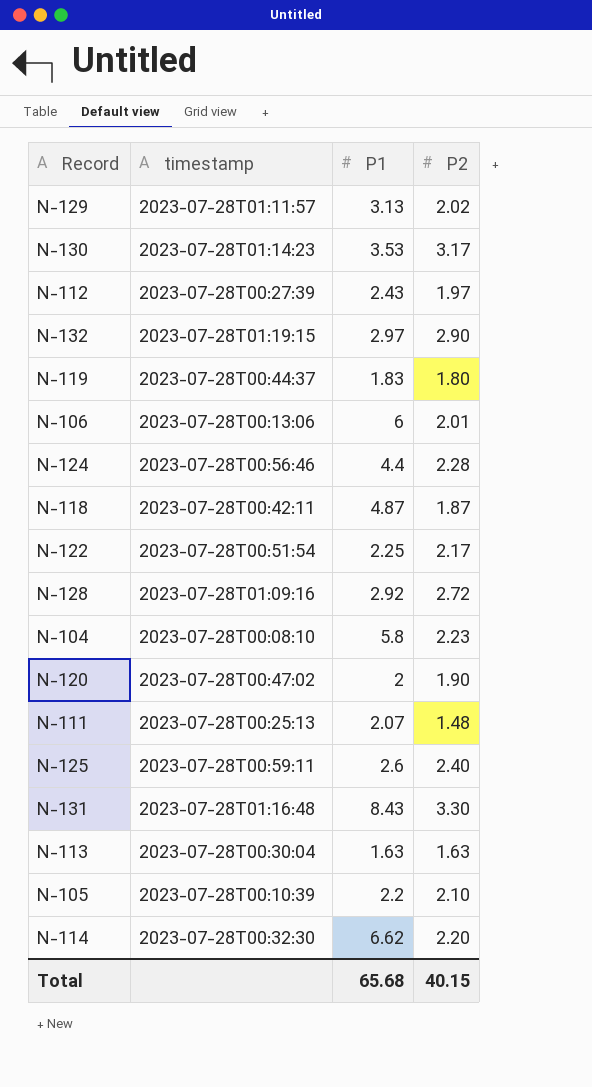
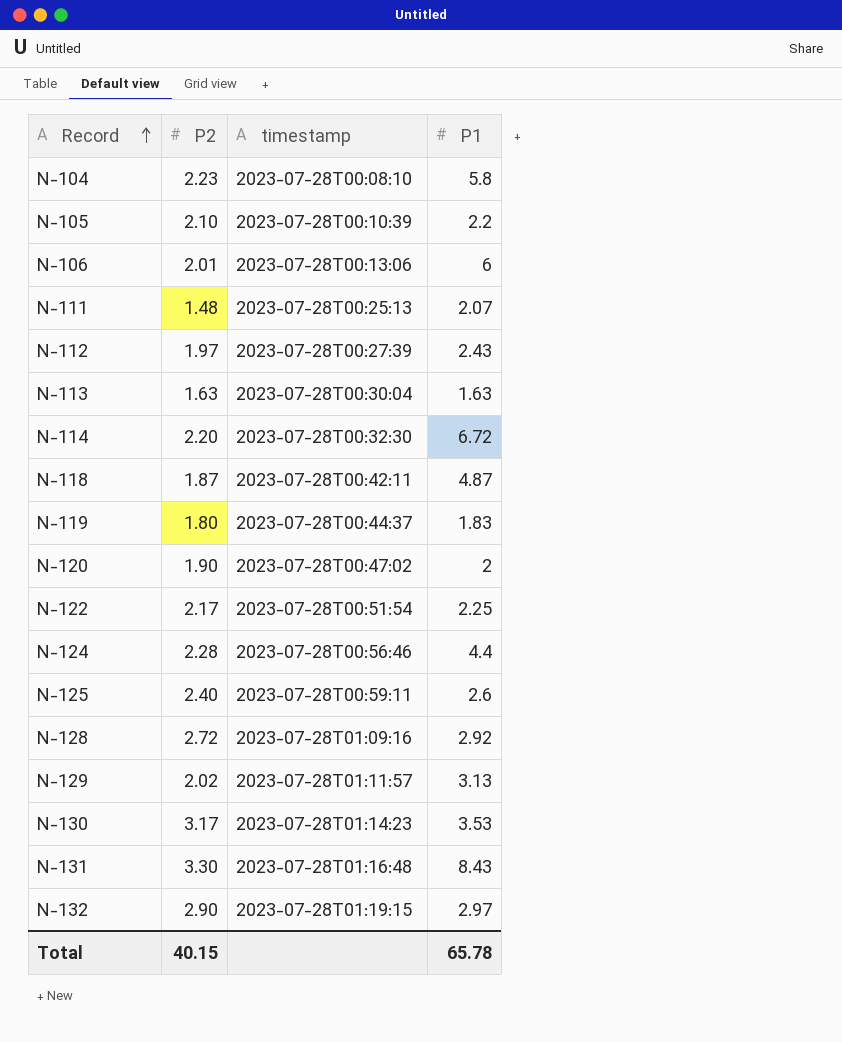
row order: none -> Record ascending
column P2 | position: 4 -> 2
N-114 | P1: 6.62 -> 6.72
Total | P1: 65.68 -> 65.78

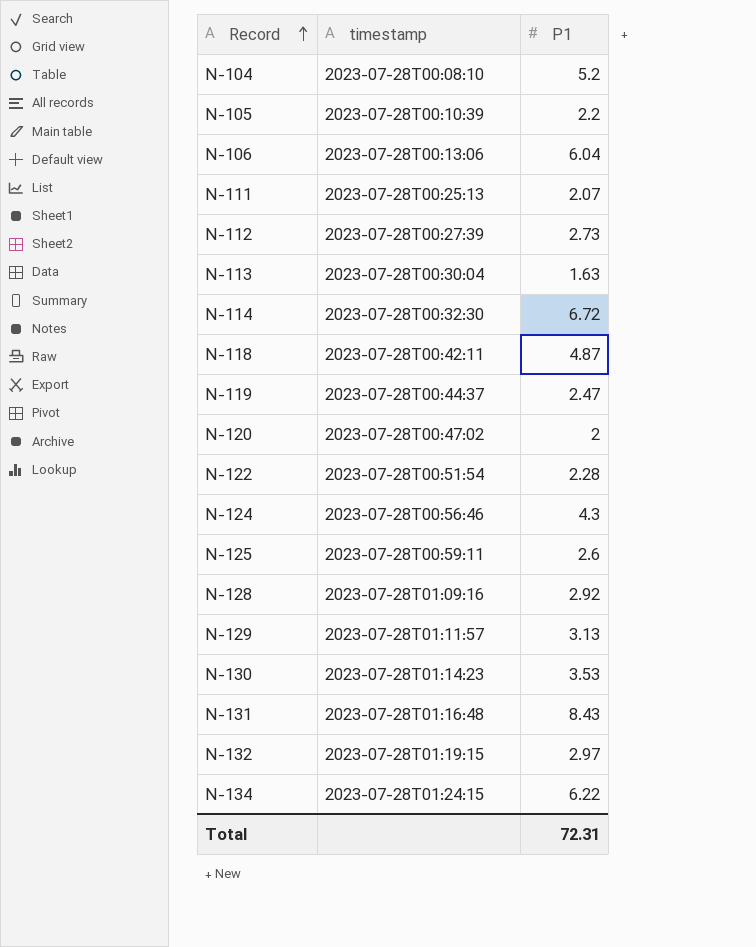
column P2 | position: 2 -> none
N-104 | P1: 5.8 -> 5.2
N-106 | P1: 6 -> 6.04
N-112 | P1: 2.43 -> 2.73
N-119 | P1: 1.83 -> 2.47
N-122 | P1: 2.25 -> 2.28
N-124 | P1: 4.4 -> 4.3
row N-134: none -> 2023-07-28T01:24:15 | 6.22
Total | P1: 65.78 -> 72.31

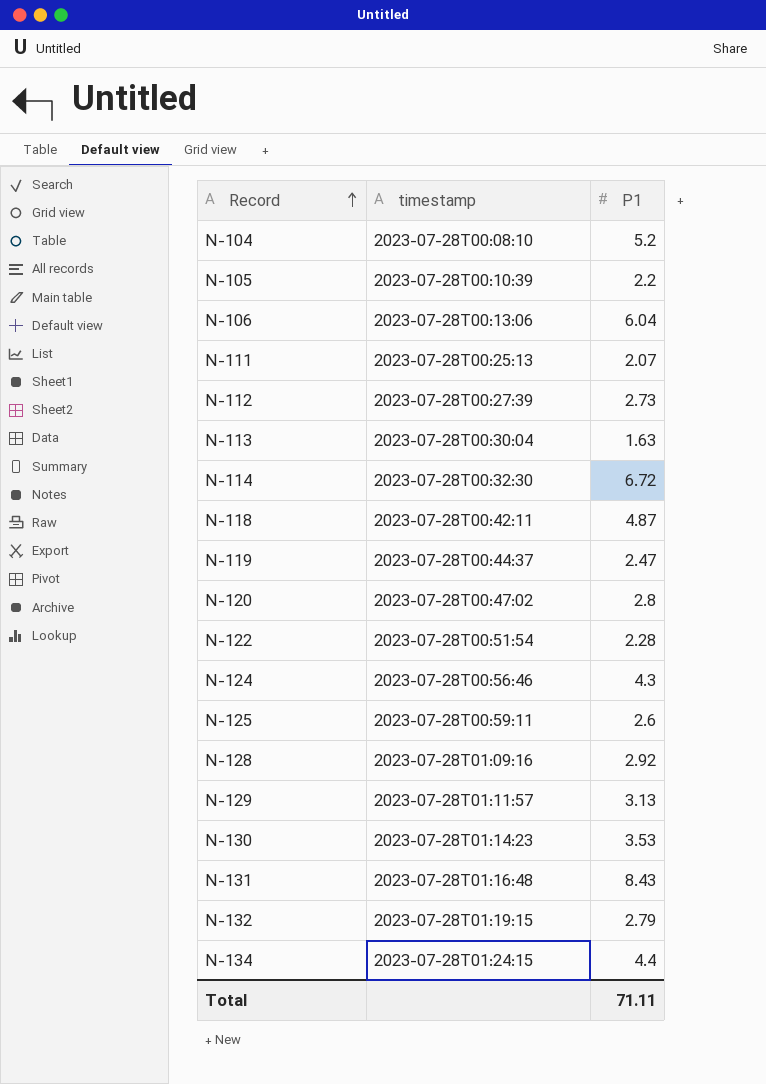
N-120 | P1: 2 -> 2.8
N-132 | P1: 2.97 -> 2.79
N-134 | P1: 6.22 -> 4.4
Total | P1: 72.31 -> 71.11

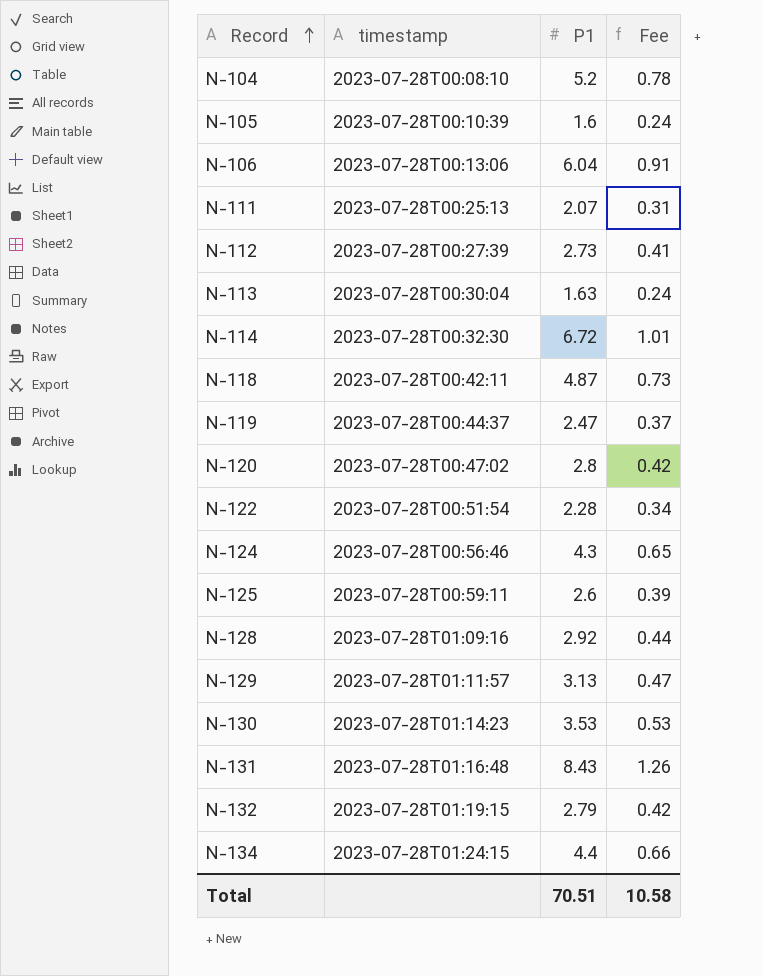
column Fee | formula: none -> [P1] * 0.15
N-105 | P1: 2.2 -> 1.6
Total | P1: 71.11 -> 70.51

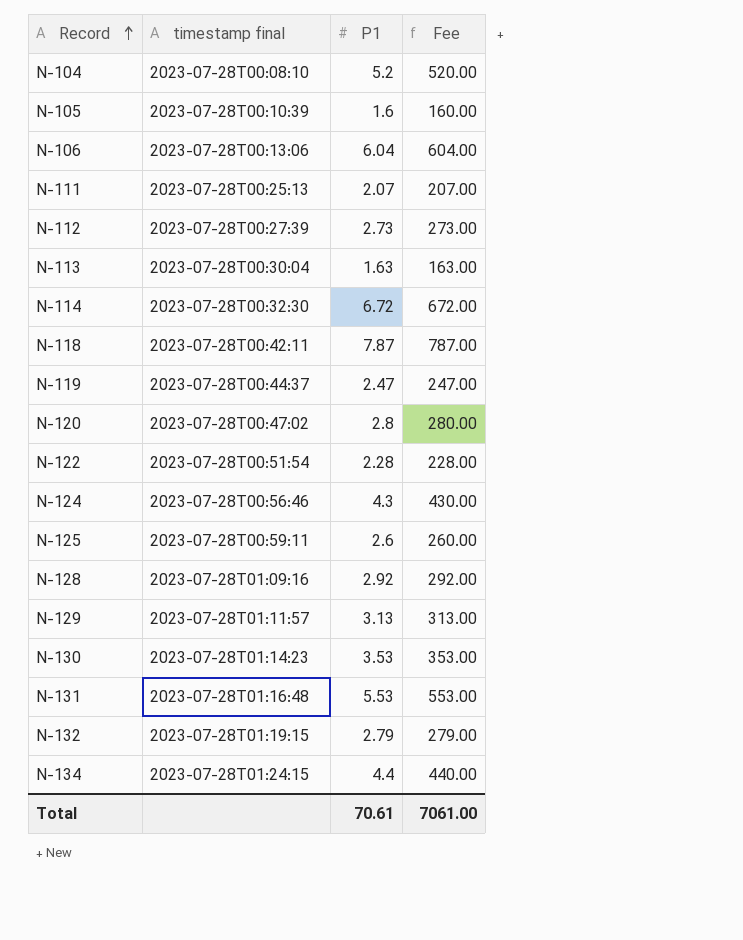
column name: timestamp -> timestamp final
column Fee | formula: [P1] * 0.15 -> [P1] * 100
N-118 | P1: 4.87 -> 7.87
N-131 | P1: 8.43 -> 5.53
Total | P1: 70.51 -> 70.61
Total | Fee: 10.58 -> 7061.00

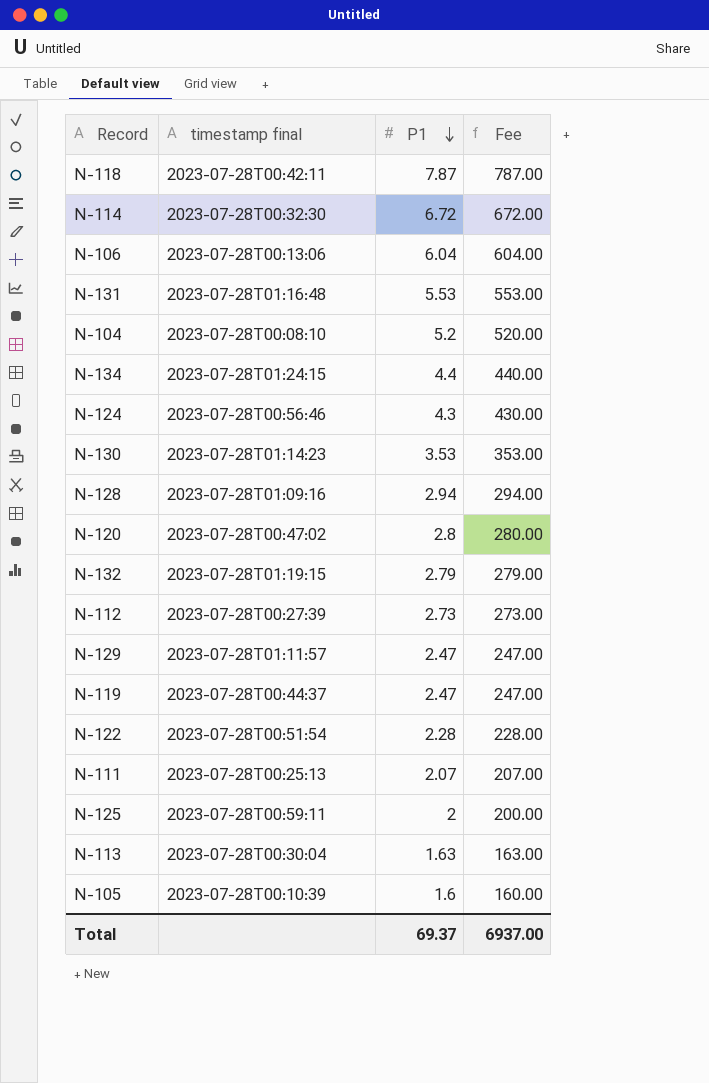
row order: Record ascending -> P1 descending
N-128 | P1: 2.92 -> 2.94
N-128 | Fee: 292.00 -> 294.00
N-129 | P1: 3.13 -> 2.47
N-129 | Fee: 313.00 -> 247.00
N-125 | P1: 2.6 -> 2
N-125 | Fee: 260.00 -> 200.00
Total | P1: 70.61 -> 69.37
Total | Fee: 7061.00 -> 6937.00

